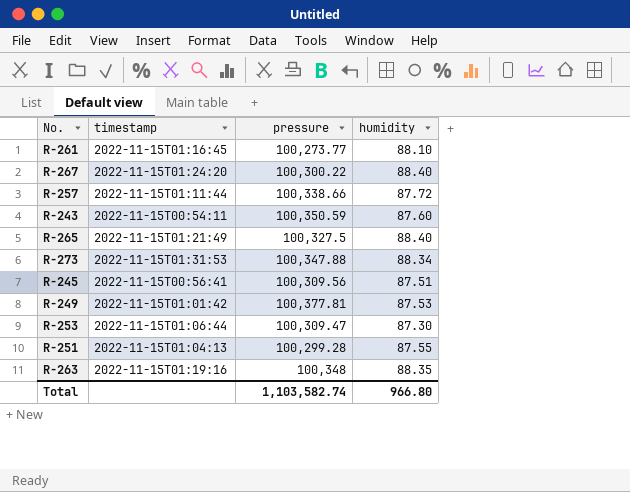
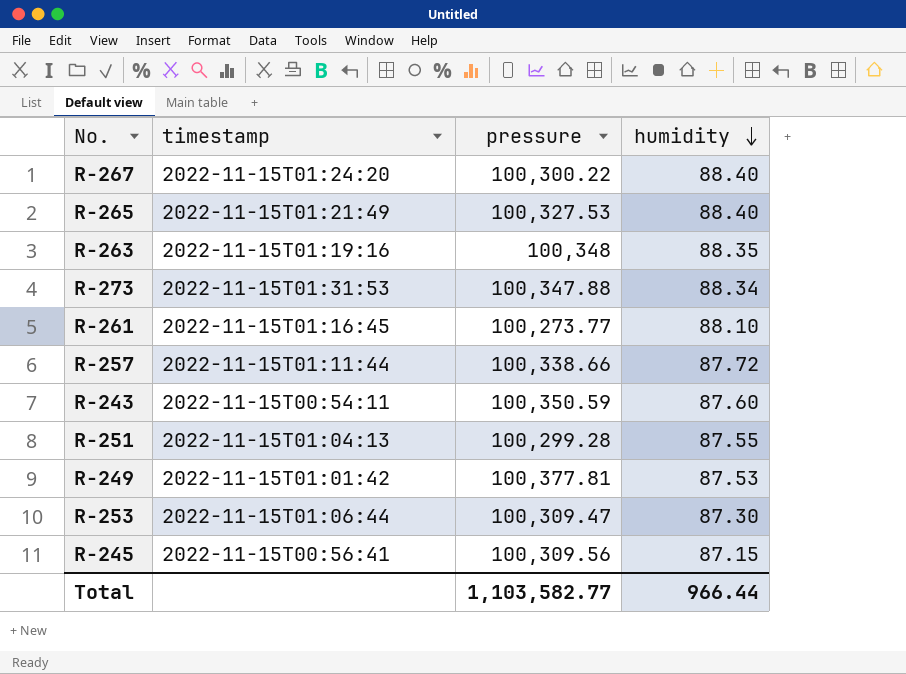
row order: none -> humidity descending
R-265 | pressure: 100,327.5 -> 100,327.53
R-245 | humidity: 87.51 -> 87.15
Total | pressure: 1,103,582.74 -> 1,103,582.77
Total | humidity: 966.80 -> 966.44

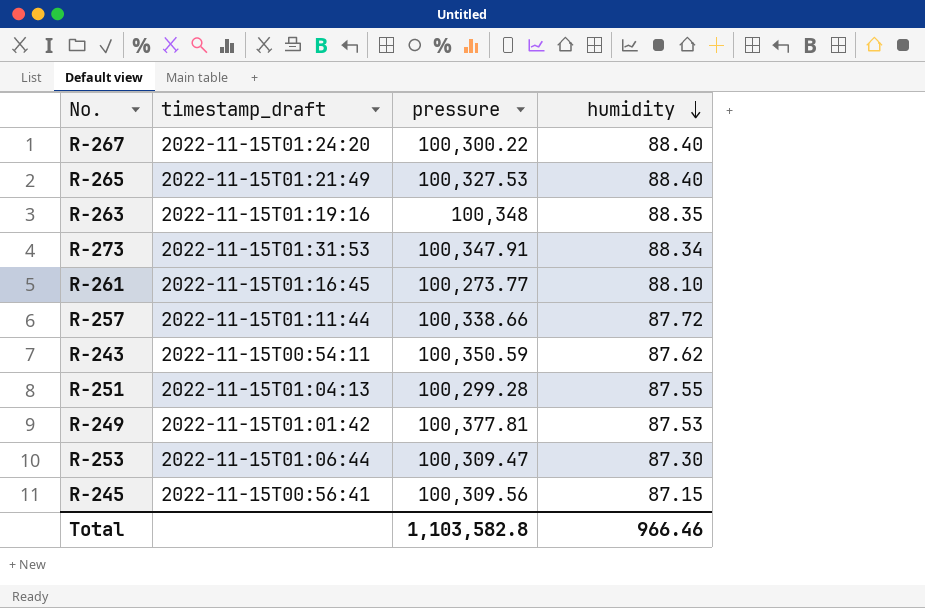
column name: timestamp -> timestamp_draft
R-273 | pressure: 100,347.88 -> 100,347.91
R-243 | humidity: 87.60 -> 87.62
Total | pressure: 1,103,582.77 -> 1,103,582.8
Total | humidity: 966.44 -> 966.46

